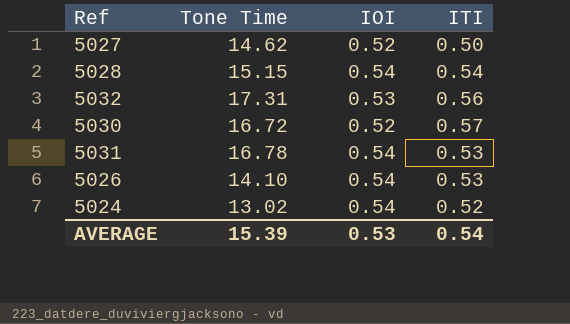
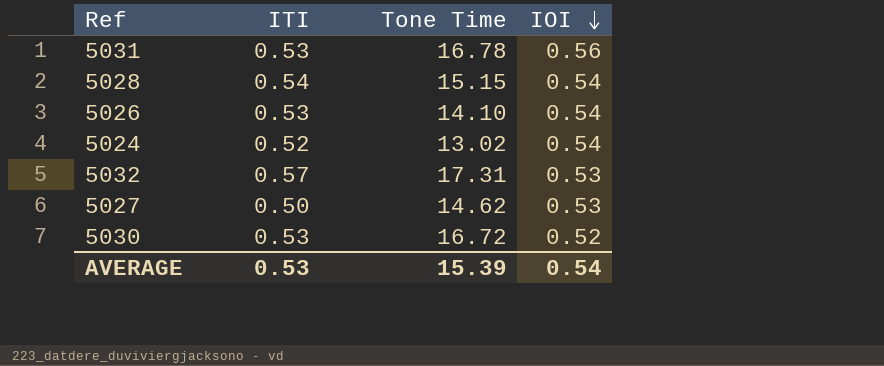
row order: none -> IOI descending
column ITI | position: 4 -> 2
5031 | IOI: 0.54 -> 0.56
5032 | ITI: 0.56 -> 0.57
5027 | IOI: 0.52 -> 0.53
5030 | ITI: 0.57 -> 0.53
AVERAGE | ITI: 0.54 -> 0.53
AVERAGE | IOI: 0.53 -> 0.54

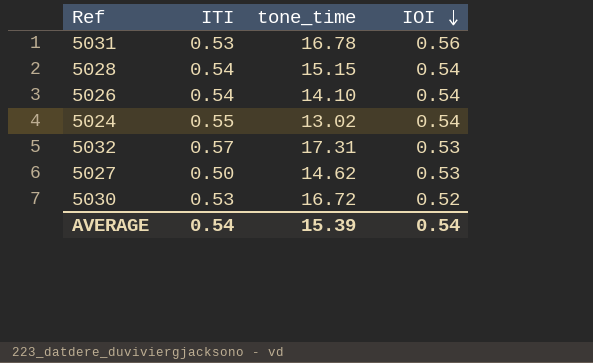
column name: Tone Time -> tone_time
5026 | ITI: 0.53 -> 0.54
5024 | ITI: 0.52 -> 0.55
AVERAGE | ITI: 0.53 -> 0.54

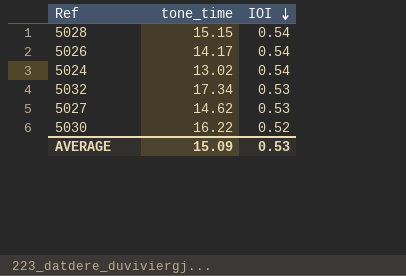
column ITI | position: 2 -> none
row 5031: 0.53 | 16.78 | 0.56 -> none
5026 | tone_time: 14.10 -> 14.17
5032 | tone_time: 17.31 -> 17.34
5030 | tone_time: 16.72 -> 16.22
AVERAGE | tone_time: 15.39 -> 15.09
AVERAGE | IOI: 0.54 -> 0.53

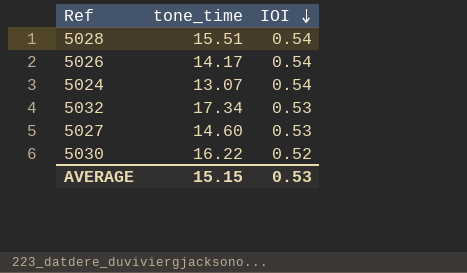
5028 | tone_time: 15.15 -> 15.51
5024 | tone_time: 13.02 -> 13.07
5027 | tone_time: 14.62 -> 14.60
AVERAGE | tone_time: 15.09 -> 15.15

